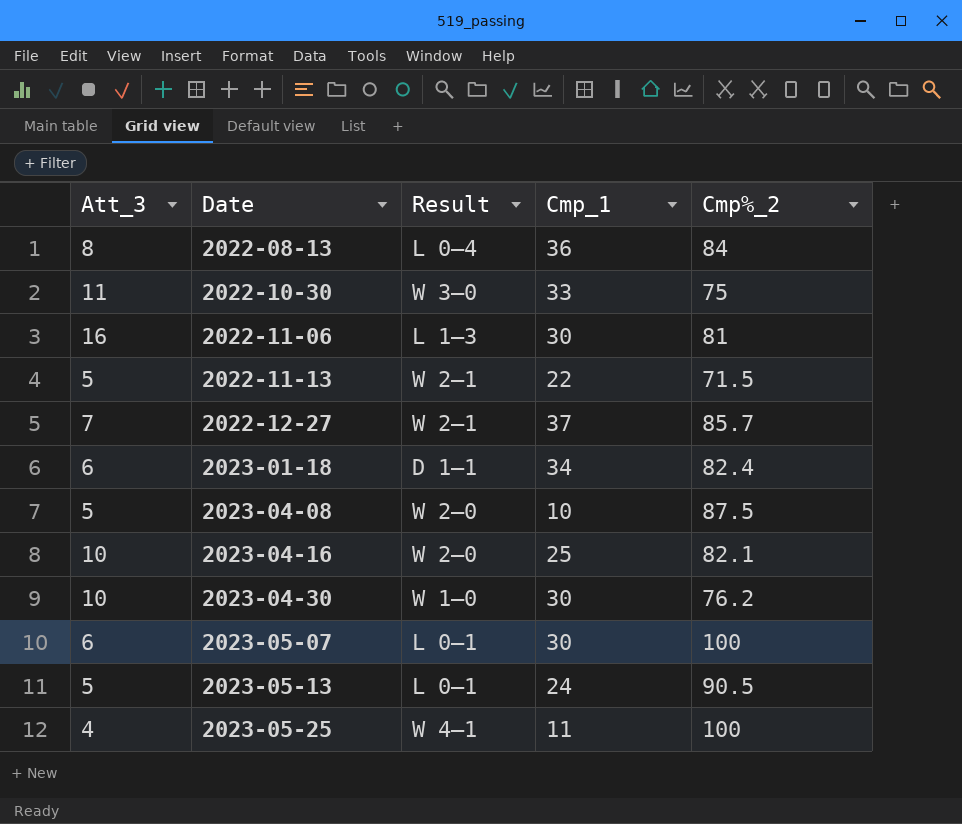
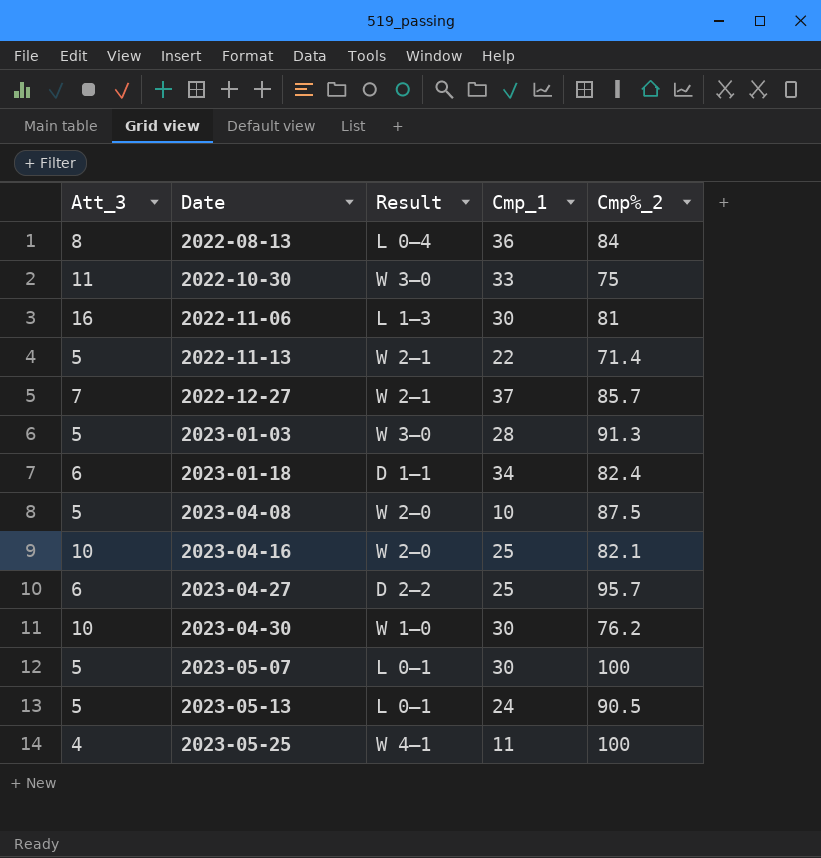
2022-11-13 | Cmp%_2: 71.5 -> 71.4
row 2023-01-03: none -> 5 | W 3–0 | 28 | 91.3
row 2023-04-27: none -> 6 | D 2–2 | 25 | 95.7
2023-05-07 | Att_3: 6 -> 5

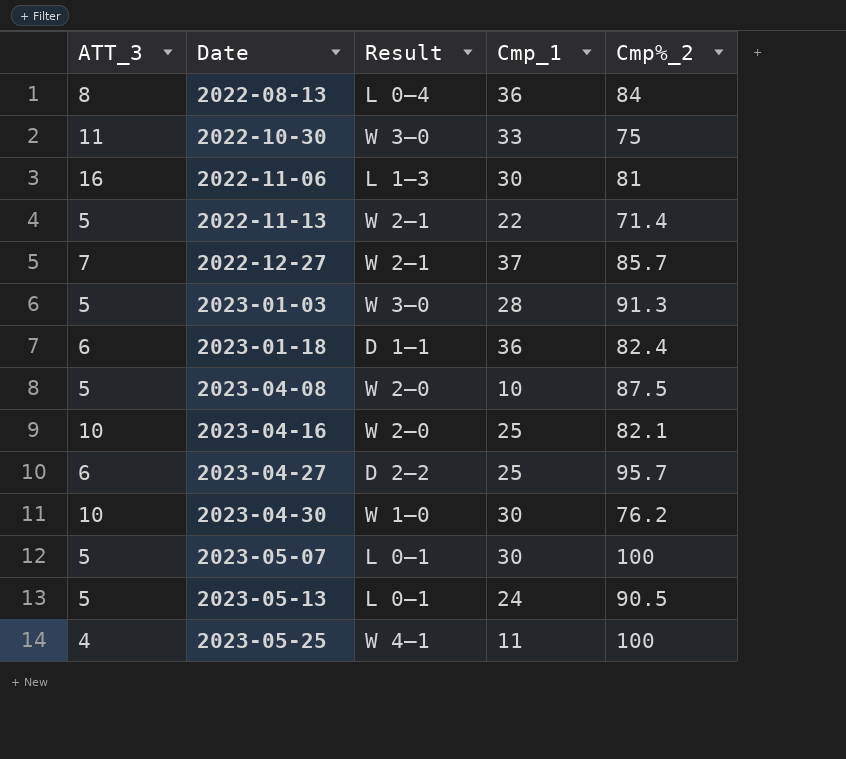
column name: Att_3 -> ATT_3
2023-01-18 | Cmp_1: 34 -> 36

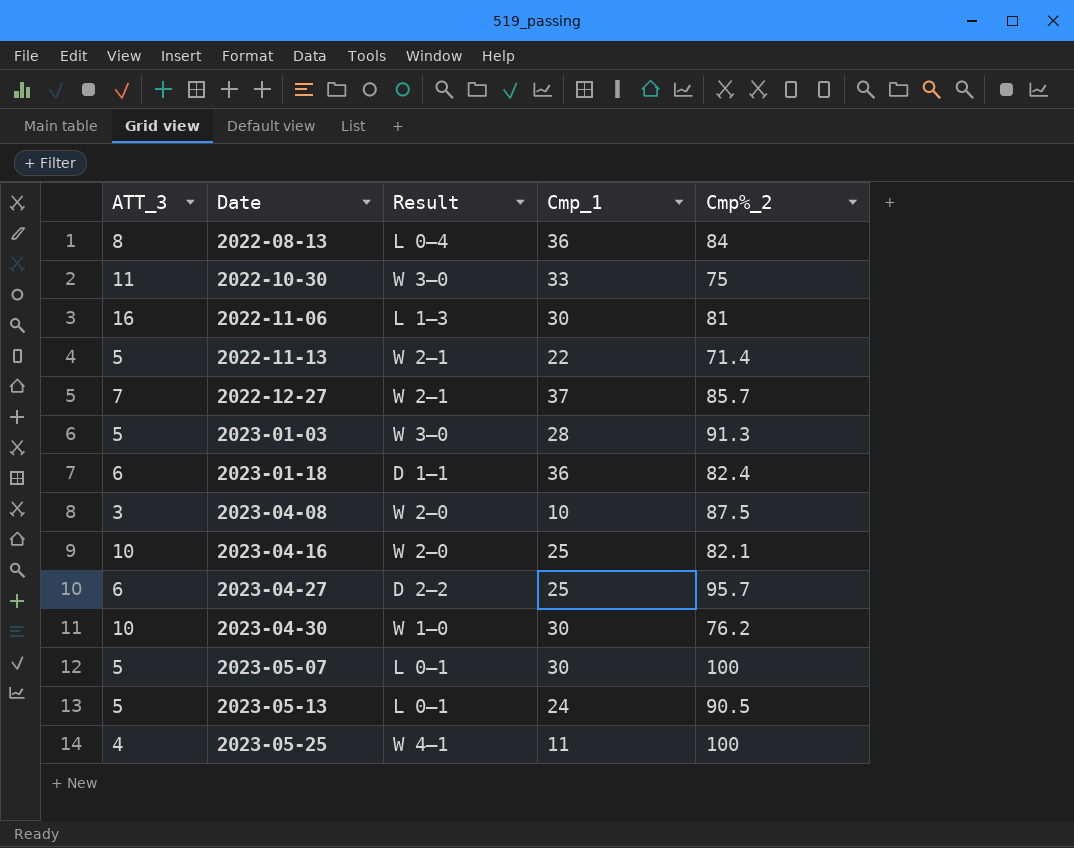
2023-04-08 | ATT_3: 5 -> 3

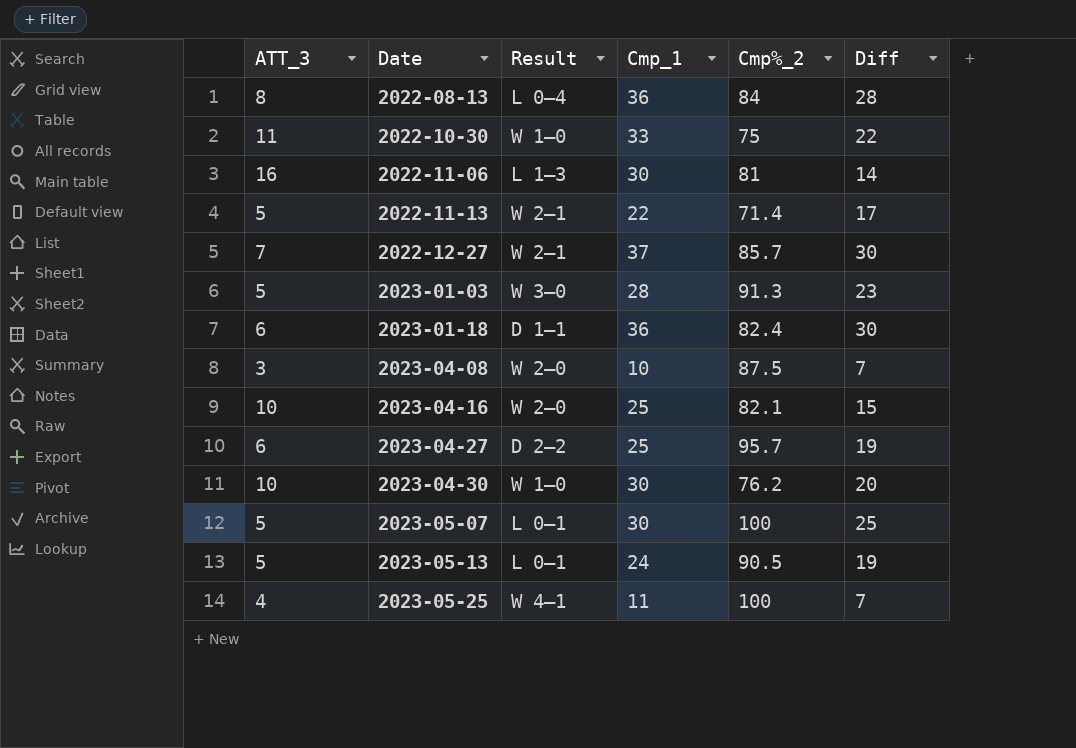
column Diff | formula: none -> [Cmp_1] - [ATT_3]
2022-10-30 | Result: W 3–0 -> W 1–0

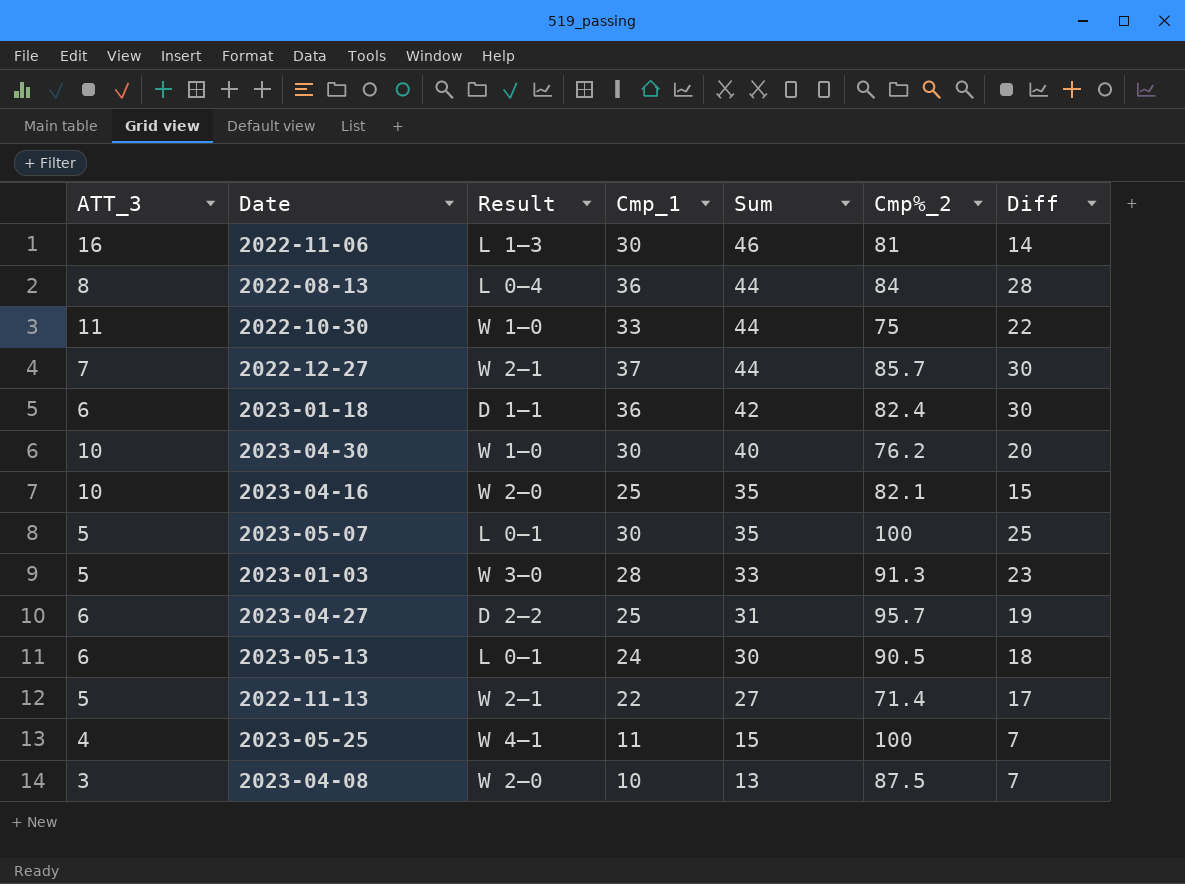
row order: Date ascending -> Sum descending
column Sum | formula: none -> [ATT_3] + [Cmp_1]
2023-05-13 | ATT_3: 5 -> 6
2023-05-13 | Diff: 19 -> 18

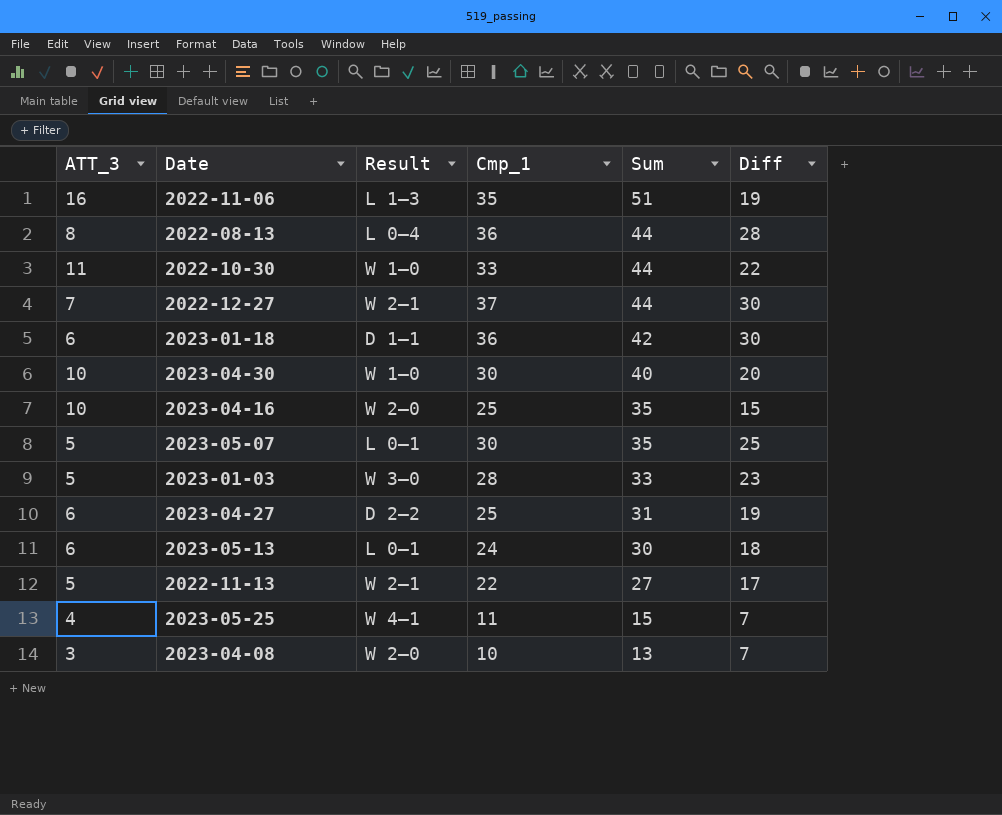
column Cmp%_2 | position: 6 -> none
2022-11-06 | Cmp_1: 30 -> 35
2022-11-06 | Sum: 46 -> 51
2022-11-06 | Diff: 14 -> 19

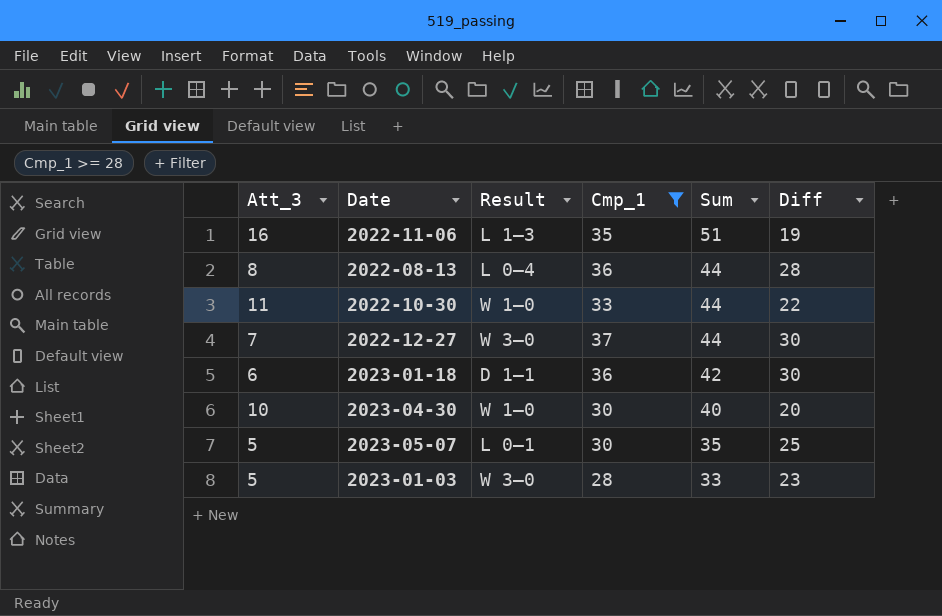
filter: none -> Cmp_1 >= 28
column name: ATT_3 -> Att_3
2022-12-27 | Result: W 2–1 -> W 3–0

